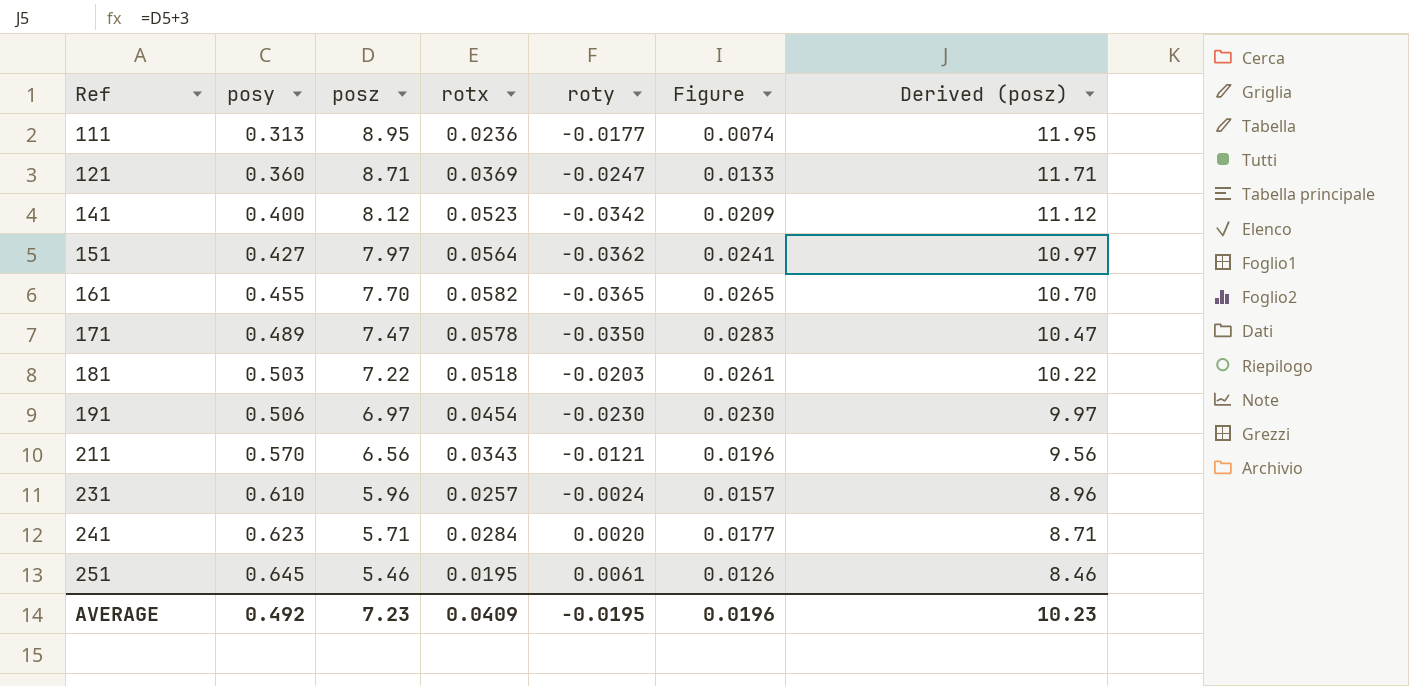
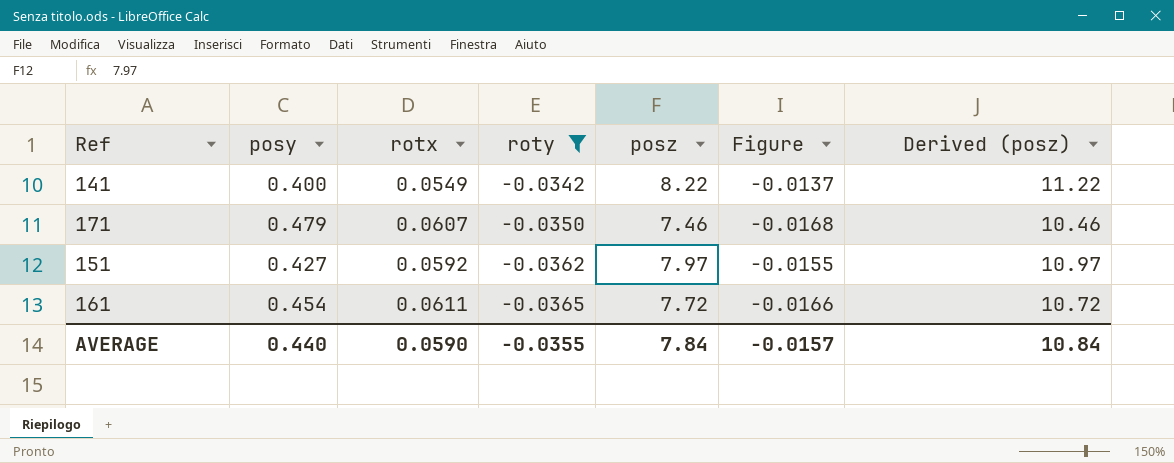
filter: none -> roty <= -0.0342
row order: Ref ascending -> roty descending
column posz | position: 3 -> 5
column Figure | formula: [posy] * [rotx] -> [posy] * [roty]
141 | rotx: 0.0523 -> 0.0549
141 | posz: 8.12 -> 8.22
141 | Derived (posz): 11.12 -> 11.22
171 | posy: 0.489 -> 0.479
171 | rotx: 0.0578 -> 0.0607
171 | posz: 7.47 -> 7.46
171 | Derived (posz): 10.47 -> 10.46
151 | rotx: 0.0564 -> 0.0592
161 | posy: 0.455 -> 0.454
161 | rotx: 0.0582 -> 0.0611
161 | posz: 7.70 -> 7.72
161 | Derived (posz): 10.70 -> 10.72
AVERAGE | posy: 0.492 -> 0.440
AVERAGE | rotx: 0.0409 -> 0.0590
AVERAGE | roty: -0.0195 -> -0.0355
AVERAGE | posz: 7.23 -> 7.84
AVERAGE | Figure: 0.0196 -> -0.0157
AVERAGE | Derived (posz): 10.23 -> 10.84

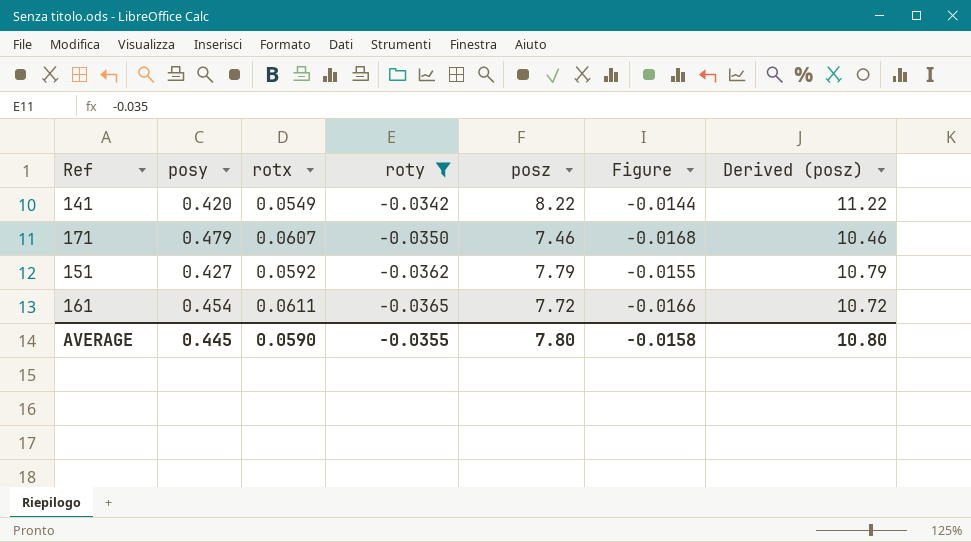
141 | posy: 0.400 -> 0.420
141 | Figure: -0.0137 -> -0.0144
151 | posz: 7.97 -> 7.79
151 | Derived (posz): 10.97 -> 10.79
AVERAGE | posy: 0.440 -> 0.445
AVERAGE | posz: 7.84 -> 7.80
AVERAGE | Figure: -0.0157 -> -0.0158
AVERAGE | Derived (posz): 10.84 -> 10.80

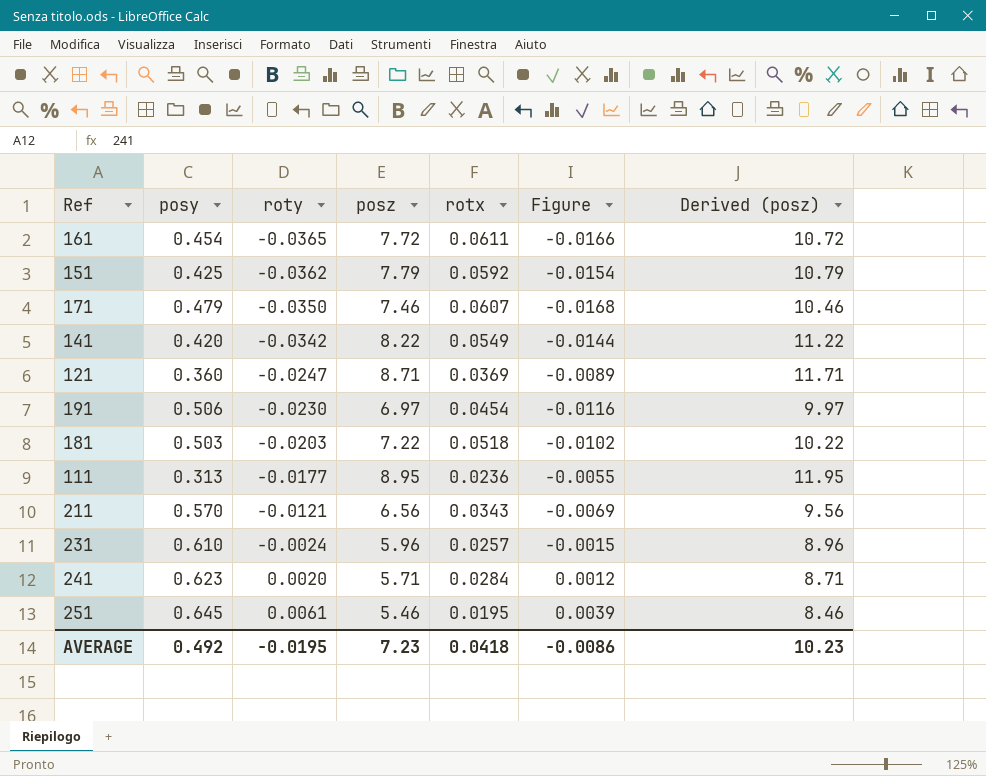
filter: roty <= -0.0342 -> none
row order: roty descending -> roty ascending
column rotx | position: 3 -> 5
151 | posy: 0.427 -> 0.425
151 | Figure: -0.0155 -> -0.0154
AVERAGE | posy: 0.445 -> 0.492
AVERAGE | roty: -0.0355 -> -0.0195
AVERAGE | posz: 7.80 -> 7.23
AVERAGE | rotx: 0.0590 -> 0.0418
AVERAGE | Figure: -0.0158 -> -0.0086
AVERAGE | Derived (posz): 10.80 -> 10.23

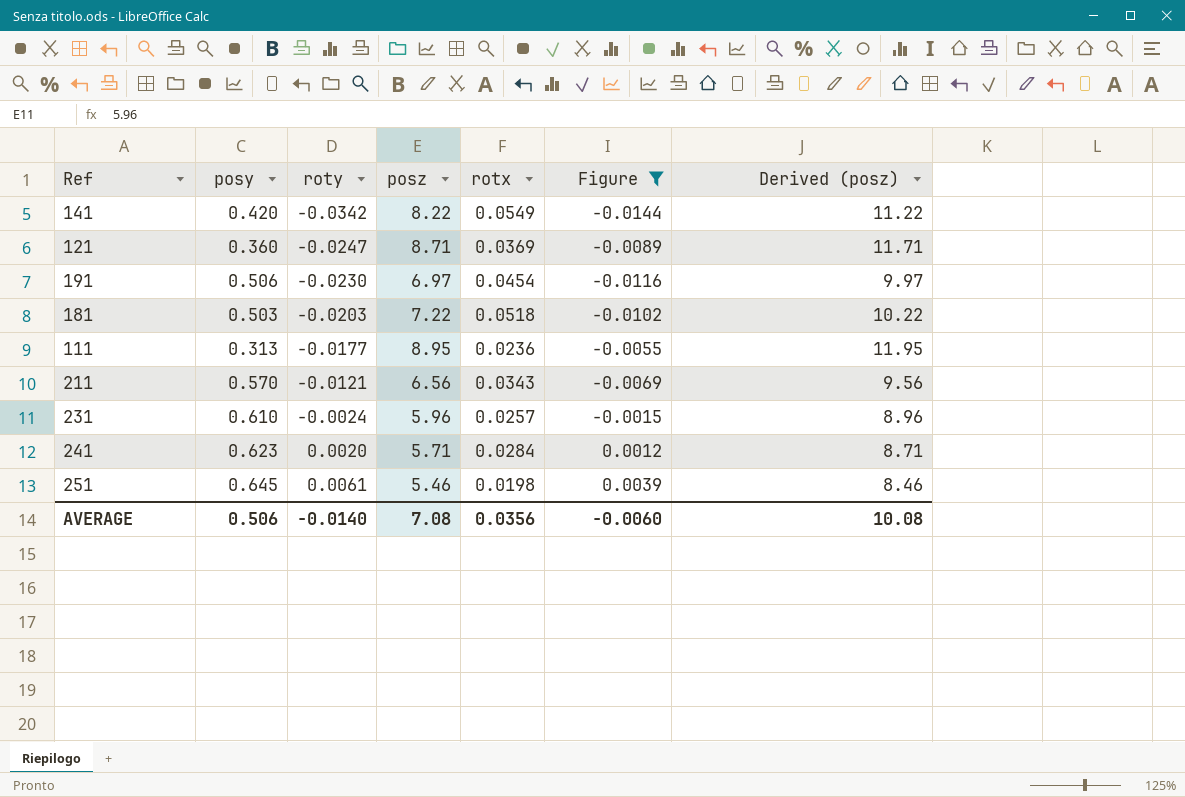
filter: none -> Figure >= -0.0144
251 | rotx: 0.0195 -> 0.0198
AVERAGE | posy: 0.492 -> 0.506
AVERAGE | roty: -0.0195 -> -0.0140
AVERAGE | posz: 7.23 -> 7.08
AVERAGE | rotx: 0.0418 -> 0.0356
AVERAGE | Figure: -0.0086 -> -0.0060
AVERAGE | Derived (posz): 10.23 -> 10.08

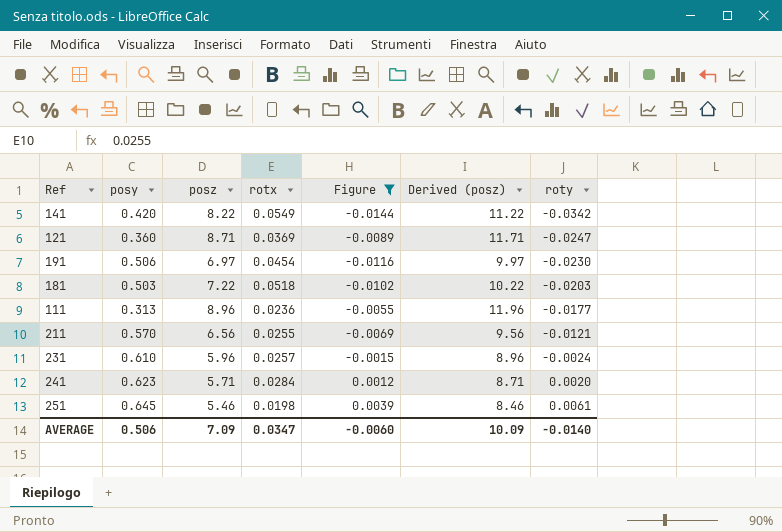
column roty | position: 3 -> 7
111 | posz: 8.95 -> 8.96
111 | Derived (posz): 11.95 -> 11.96
211 | rotx: 0.0343 -> 0.0255
AVERAGE | posz: 7.08 -> 7.09
AVERAGE | rotx: 0.0356 -> 0.0347
AVERAGE | Derived (posz): 10.08 -> 10.09

